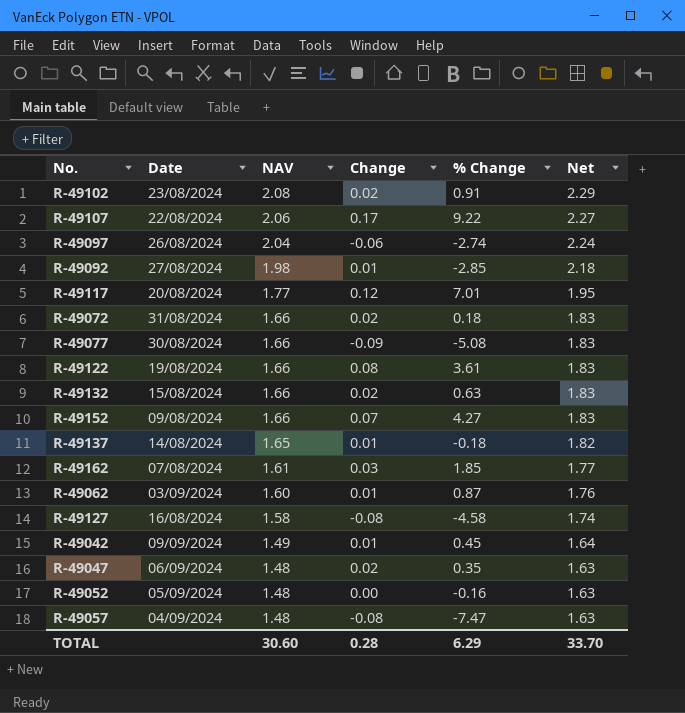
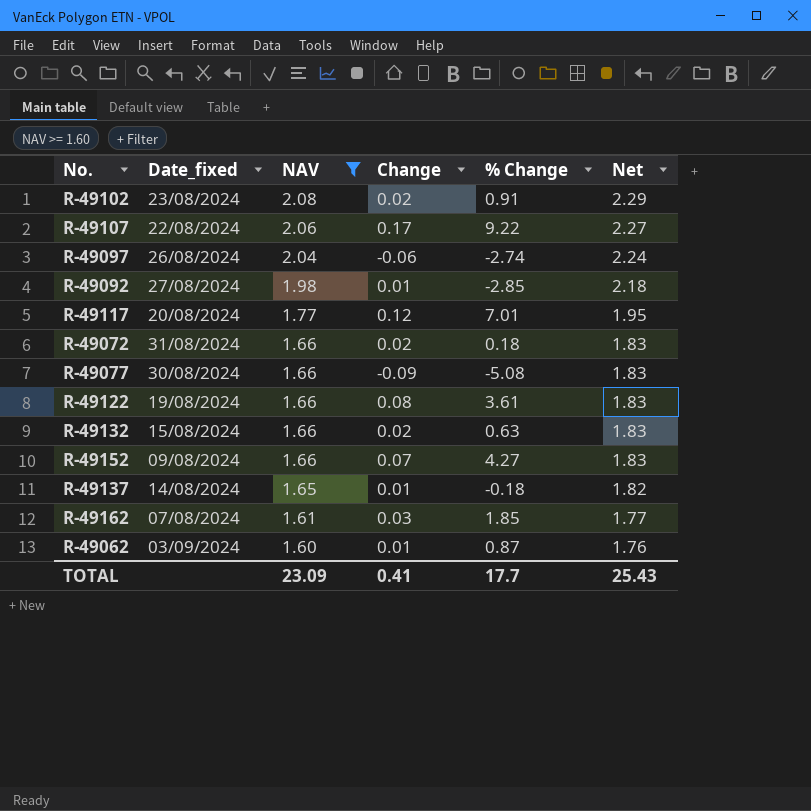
filter: none -> NAV >= 1.60
column name: Date -> Date_fixed
TOTAL | NAV: 30.60 -> 23.09
TOTAL | Change: 0.28 -> 0.41
TOTAL | % Change: 6.29 -> 17.7
TOTAL | Net: 33.70 -> 25.43

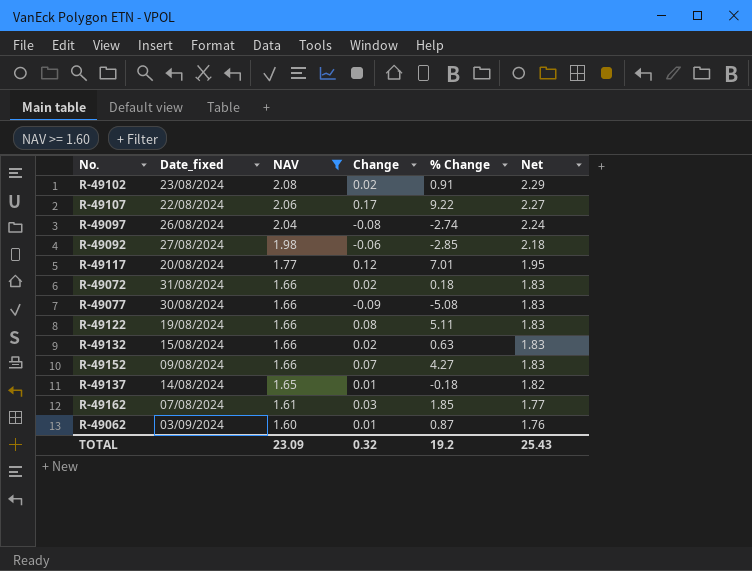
R-49097 | Change: -0.06 -> -0.08
R-49092 | Change: 0.01 -> -0.06
R-49122 | % Change: 3.61 -> 5.11
TOTAL | Change: 0.41 -> 0.32
TOTAL | % Change: 17.7 -> 19.2

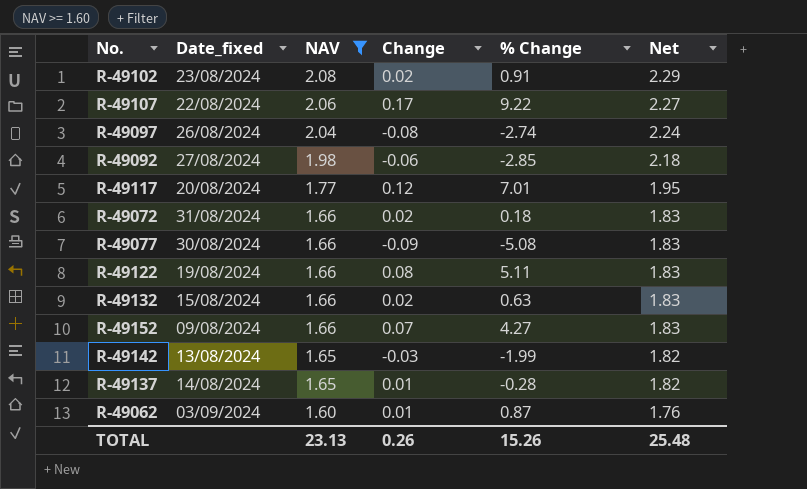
row R-49162: 07/08/2024 | 1.61 | 0.03 | 1.85 | 1.77 -> none
row R-49142: none -> 13/08/2024 | 1.65 | -0.03 | -1.99 | 1.82
R-49137 | % Change: -0.18 -> -0.28
TOTAL | NAV: 23.09 -> 23.13
TOTAL | Change: 0.32 -> 0.26
TOTAL | % Change: 19.2 -> 15.26
TOTAL | Net: 25.43 -> 25.48

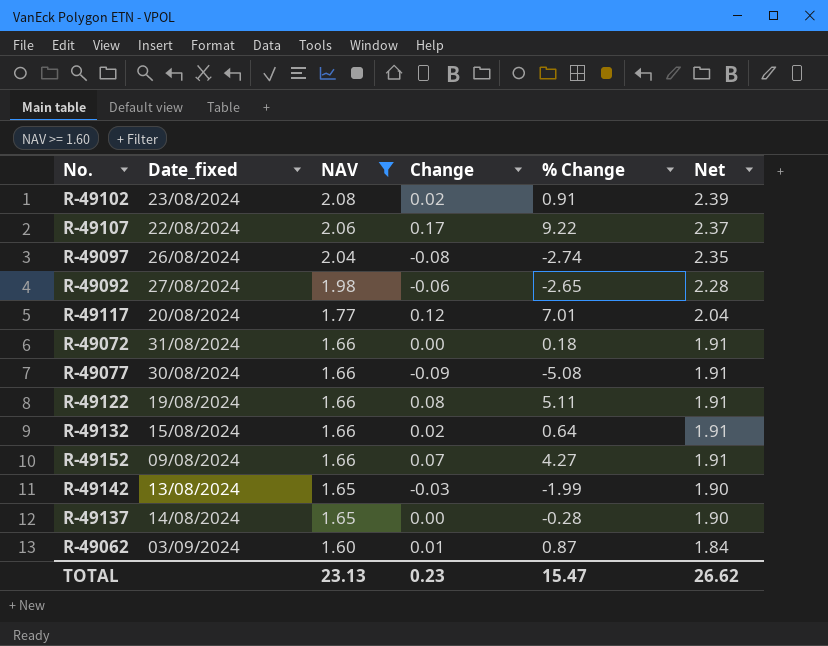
column Net | formula: [NAV] * 1.1 -> [NAV] * 1.15
R-49092 | % Change: -2.85 -> -2.65
R-49072 | Change: 0.02 -> 0.00
R-49132 | % Change: 0.63 -> 0.64
R-49137 | Change: 0.01 -> 0.00
TOTAL | Change: 0.26 -> 0.23
TOTAL | % Change: 15.26 -> 15.47
TOTAL | Net: 25.48 -> 26.62

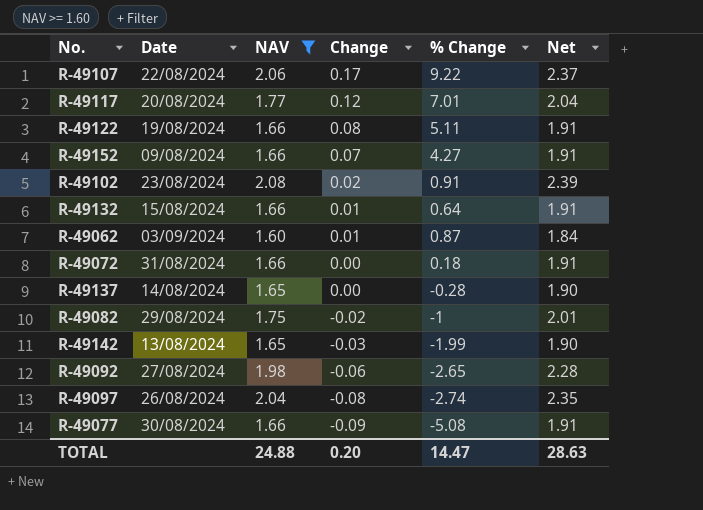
row order: NAV descending -> Change descending
column name: Date_fixed -> Date
R-49132 | Change: 0.02 -> 0.01
row R-49082: none -> 29/08/2024 | 1.75 | -0.02 | -1 | 2.01
TOTAL | NAV: 23.13 -> 24.88
TOTAL | Change: 0.23 -> 0.20
TOTAL | % Change: 15.47 -> 14.47
TOTAL | Net: 26.62 -> 28.63

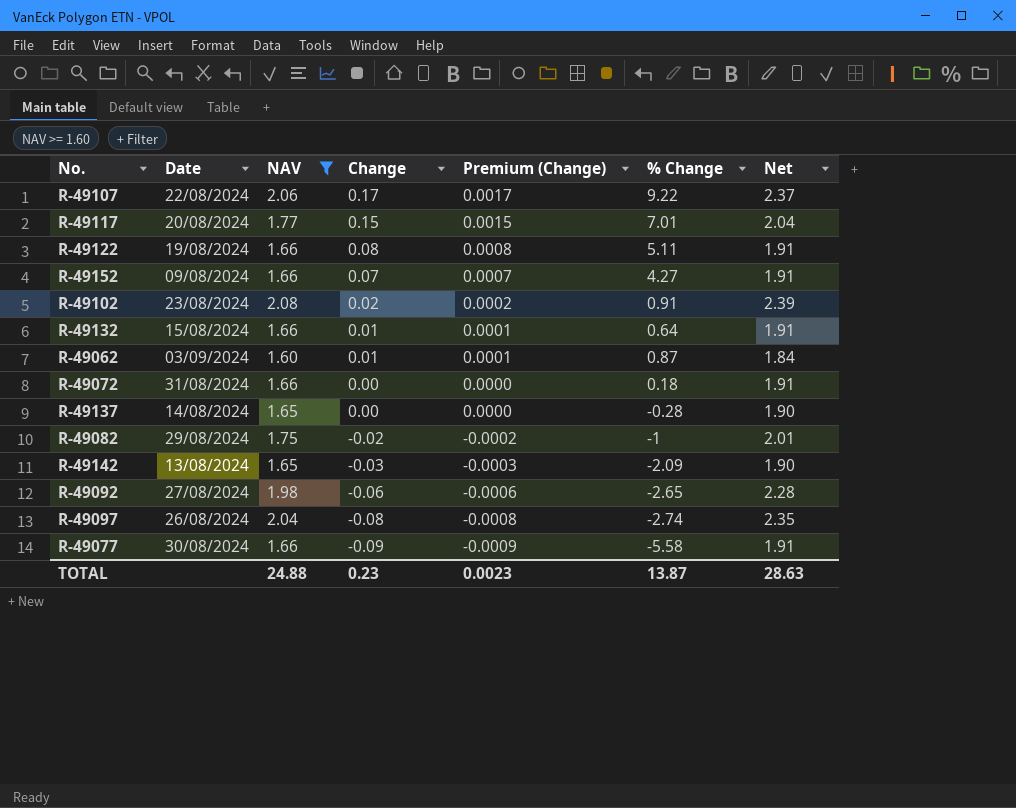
column Premium (Change) | formula: none -> [Change] * 0.01
R-49117 | Change: 0.12 -> 0.15
R-49142 | % Change: -1.99 -> -2.09
R-49077 | % Change: -5.08 -> -5.58
TOTAL | Change: 0.20 -> 0.23
TOTAL | % Change: 14.47 -> 13.87

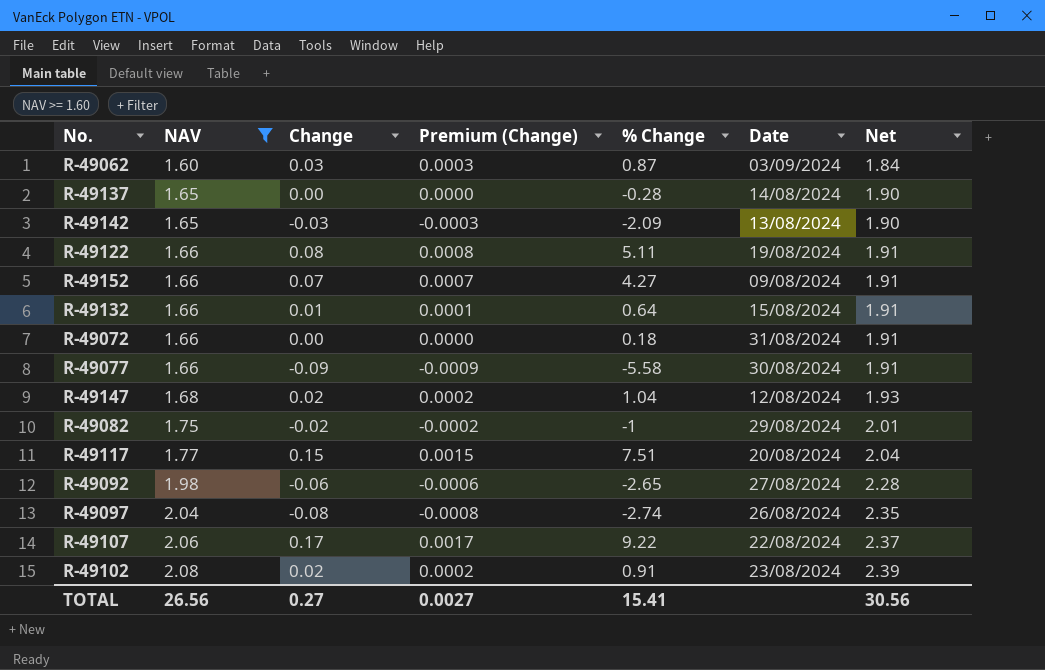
row order: Change descending -> NAV ascending
column Date | position: 2 -> 6
R-49062 | Change: 0.01 -> 0.03
R-49062 | Premium (Change): 0.0001 -> 0.0003
row R-49147: none -> 1.68 | 0.02 | 0.0002 | 1.04 | 12/08/2024 | 1.93
R-49117 | % Change: 7.01 -> 7.51
TOTAL | NAV: 24.88 -> 26.56
TOTAL | Change: 0.23 -> 0.27
TOTAL | Premium (Change): 0.0023 -> 0.0027
TOTAL | % Change: 13.87 -> 15.41
TOTAL | Net: 28.63 -> 30.56

